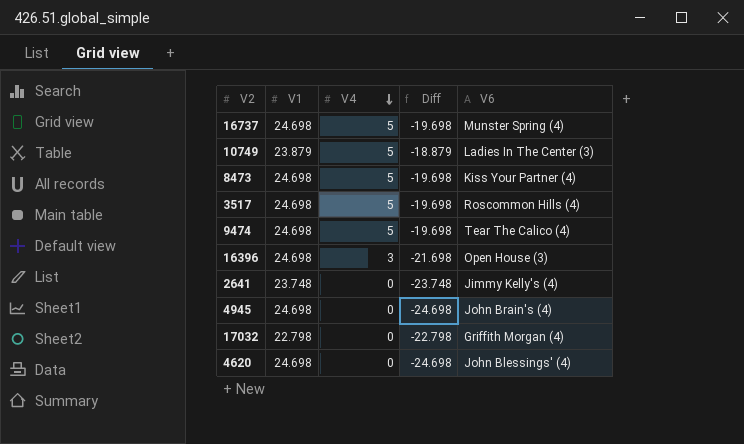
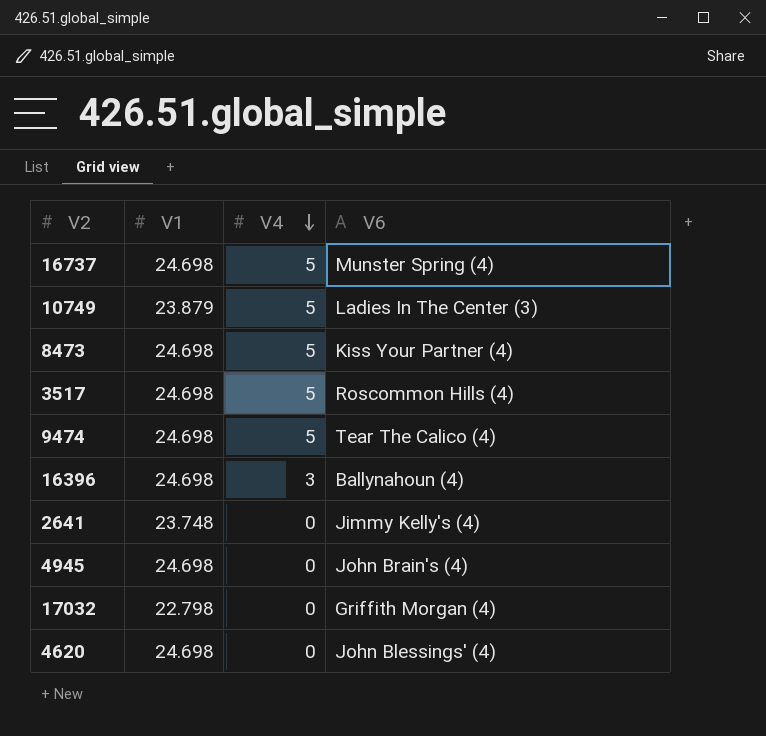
column Diff | formula: [V4] - [V1] -> none
16396 | V6: Open House (3) -> Ballynahoun (4)

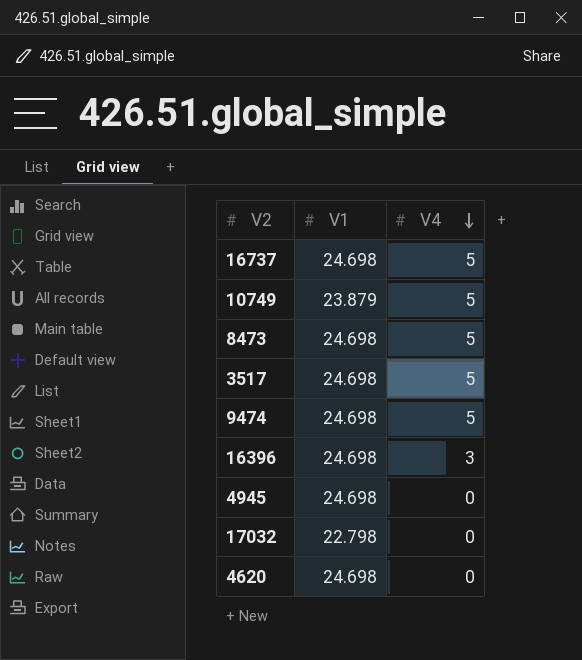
column V6 | position: 4 -> none
row 2641: 23.748 | 0 | Jimmy Kelly's (4) -> none

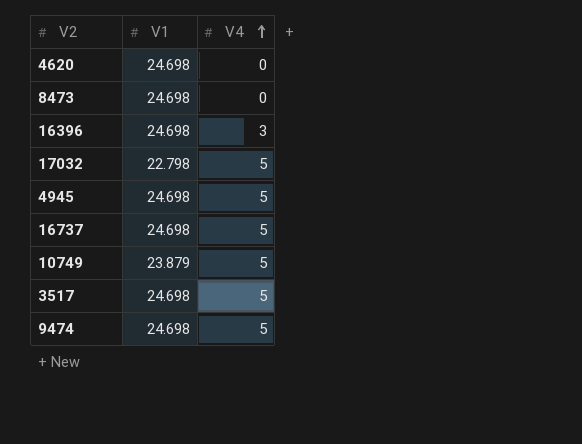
row order: V4 descending -> V4 ascending
8473 | V4: 5 -> 0
17032 | V4: 0 -> 5
4945 | V4: 0 -> 5

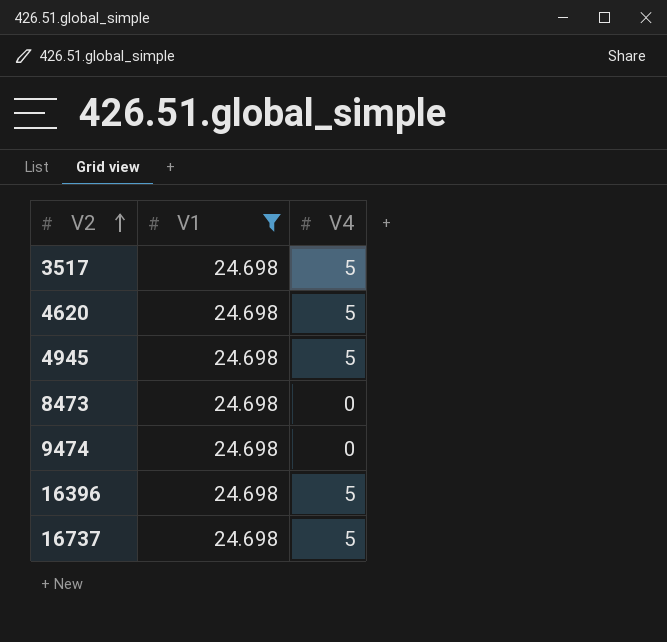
filter: none -> V1 = 24.698
row order: V4 ascending -> V2 ascending
4620 | V4: 0 -> 5
9474 | V4: 5 -> 0
16396 | V4: 3 -> 5

